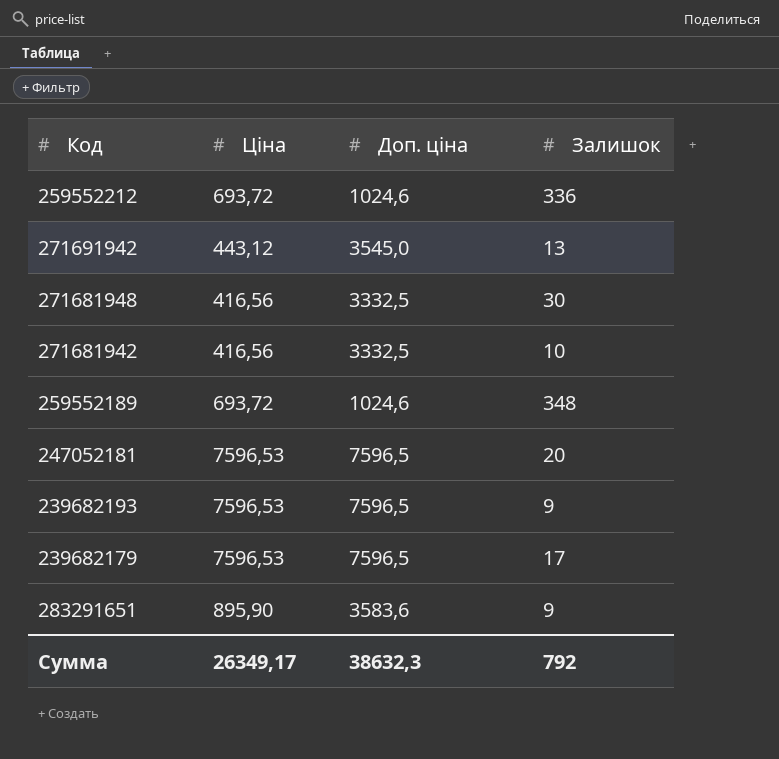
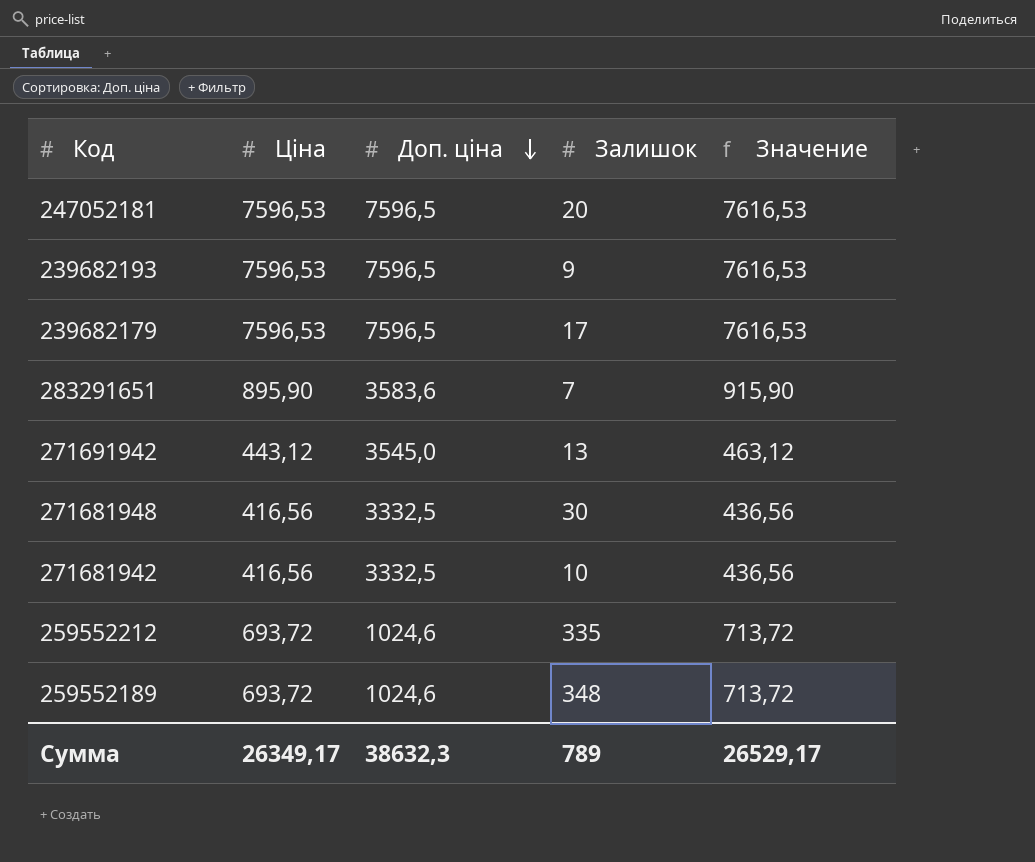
row order: none -> Доп. ціна descending
column Значение | formula: none -> [Ціна] + 20
283291651 | Залишок: 9 -> 7
259552212 | Залишок: 336 -> 335
Сумма | Залишок: 792 -> 789

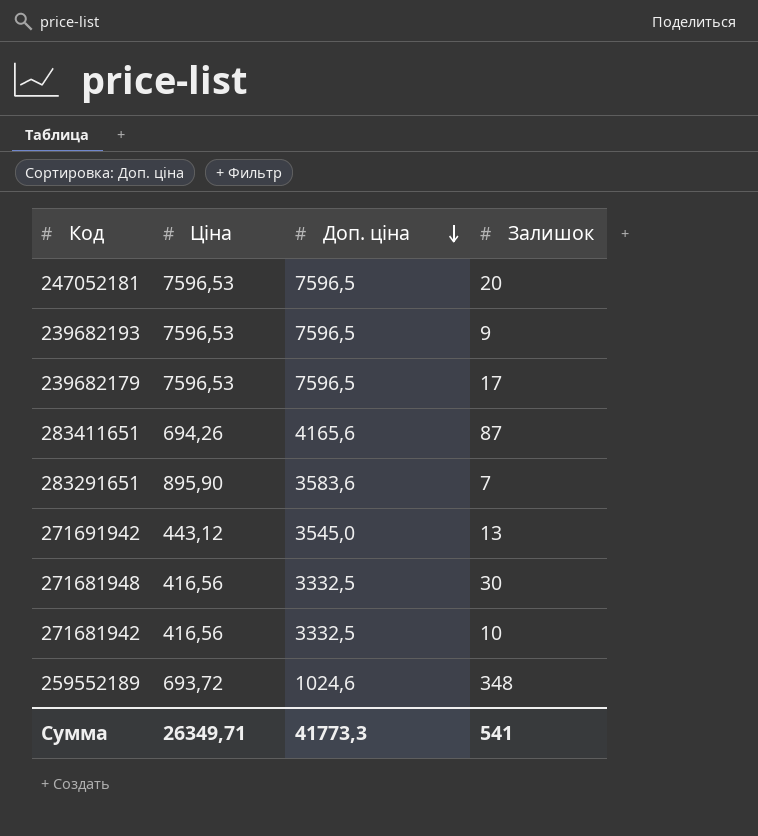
column Значение | formula: [Ціна] + 20 -> none
row 259552212: 693,72 | 1024,6 | 335 | 713,72 -> none
row 283411651: none -> 694,26 | 4165,6 | 87
Сумма | Ціна: 26349,17 -> 26349,71
Сумма | Доп. ціна: 38632,3 -> 41773,3
Сумма | Залишок: 789 -> 541

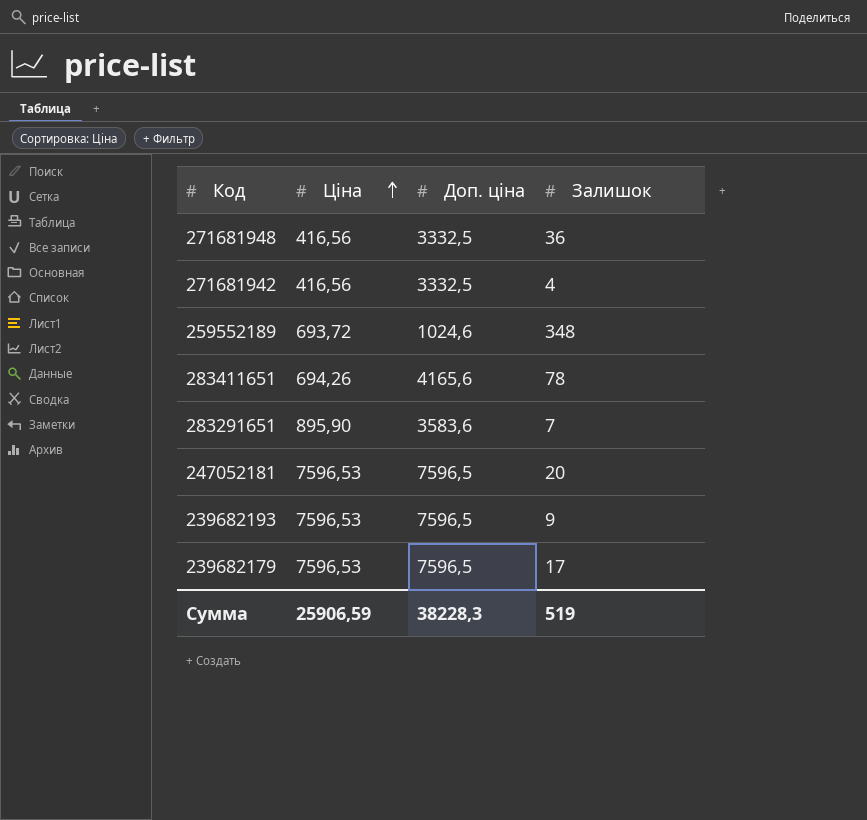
row order: Доп. ціна descending -> Ціна ascending
row 271691942: 443,12 | 3545,0 | 13 -> none
271681948 | Залишок: 30 -> 36
271681942 | Залишок: 10 -> 4
283411651 | Залишок: 87 -> 78
Сумма | Ціна: 26349,71 -> 25906,59
Сумма | Доп. ціна: 41773,3 -> 38228,3
Сумма | Залишок: 541 -> 519

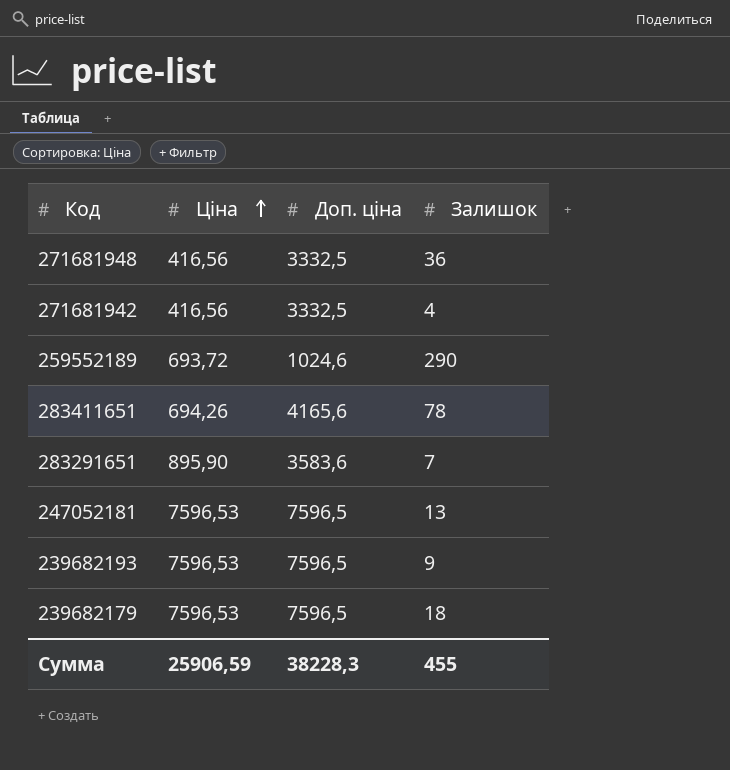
259552189 | Залишок: 348 -> 290
247052181 | Залишок: 20 -> 13
239682179 | Залишок: 17 -> 18
Сумма | Залишок: 519 -> 455

